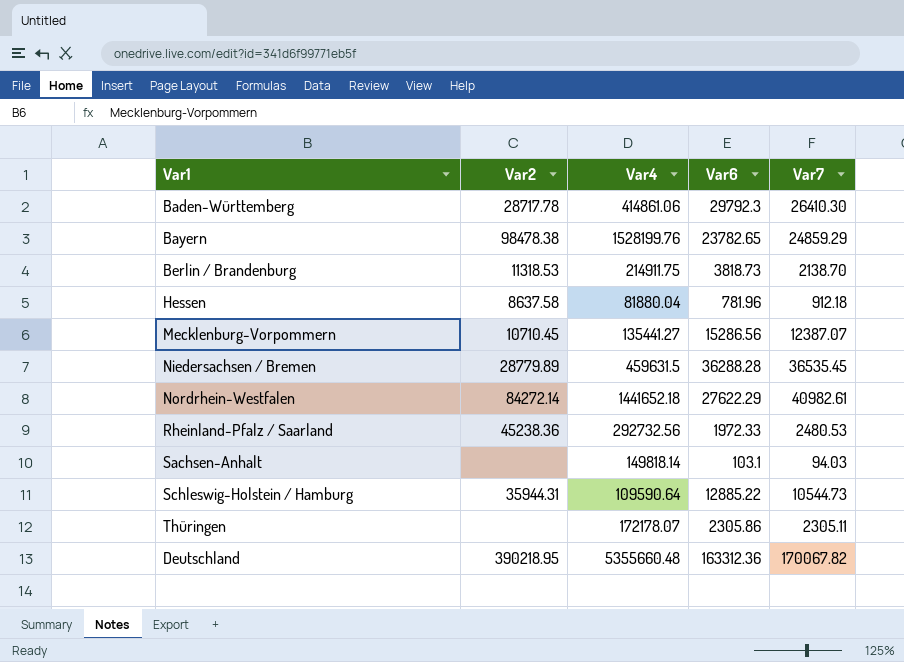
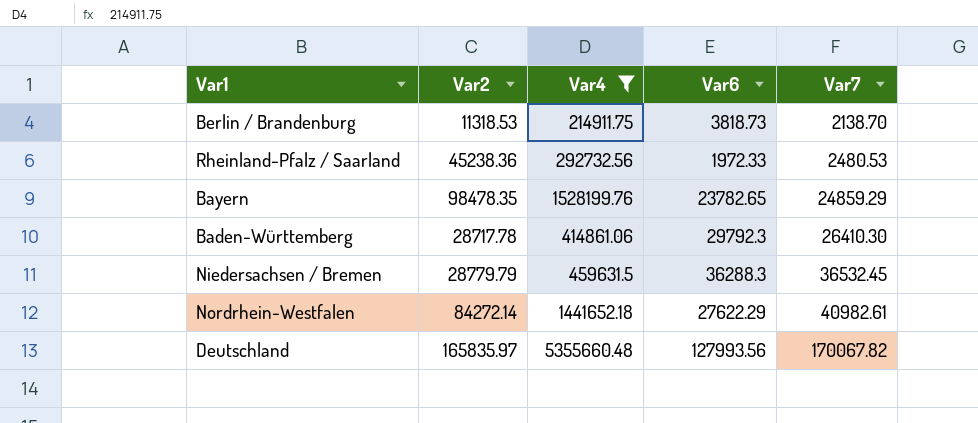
filter: none -> Var4 >= 214911.75
row order: none -> Var7 ascending
Bayern | Var2: 98478.38 -> 98478.35
Niedersachsen / Bremen | Var2: 28779.89 -> 28779.79
Niedersachsen / Bremen | Var6: 36288.28 -> 36288.3
Niedersachsen / Bremen | Var7: 36535.45 -> 36532.45
Deutschland | Var2: 390218.95 -> 165835.97
Deutschland | Var6: 163312.36 -> 127993.56

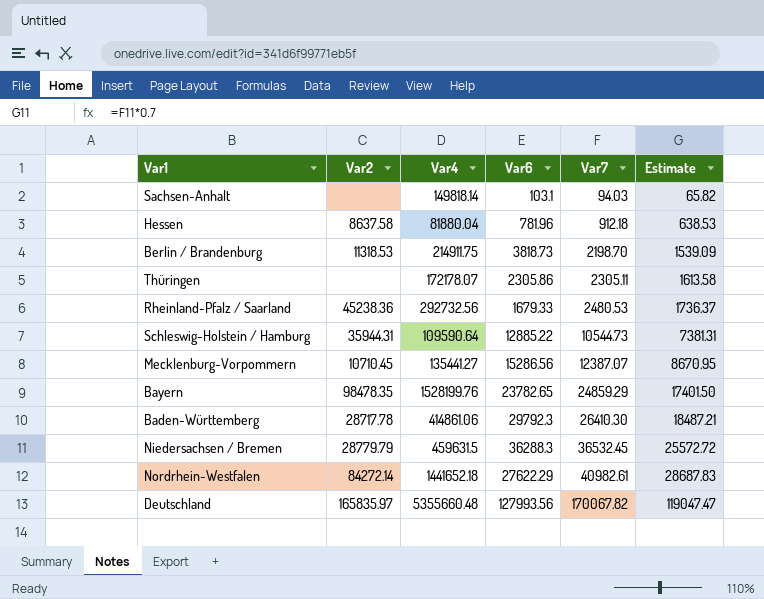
filter: Var4 >= 214911.75 -> none
column Estimate | formula: none -> [Var7] * 0.7
Berlin / Brandenburg | Var7: 2138.70 -> 2198.70
Rheinland-Pfalz / Saarland | Var6: 1972.33 -> 1679.33

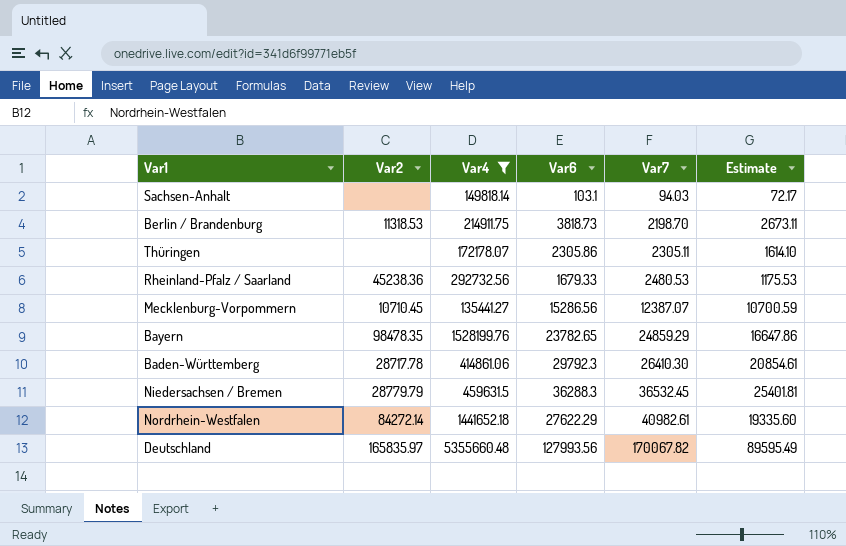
filter: none -> Var4 >= 135441.27
column Estimate | formula: [Var7] * 0.7 -> [Var6] * 0.7

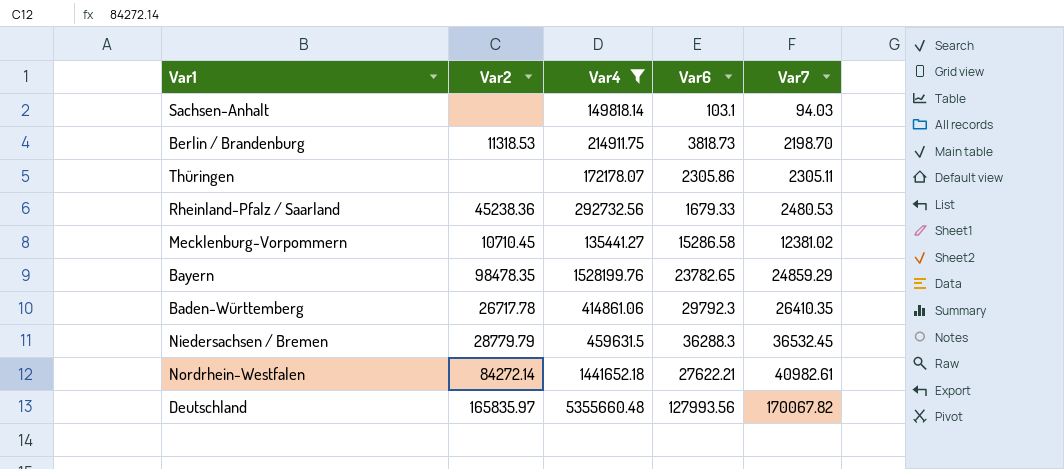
column Estimate | formula: [Var6] * 0.7 -> none
Mecklenburg-Vorpommern | Var6: 15286.56 -> 15286.58
Mecklenburg-Vorpommern | Var7: 12387.07 -> 12381.02
Baden-Württemberg | Var2: 28717.78 -> 26717.78
Baden-Württemberg | Var7: 26410.30 -> 26410.35
Nordrhein-Westfalen | Var6: 27622.29 -> 27622.21

